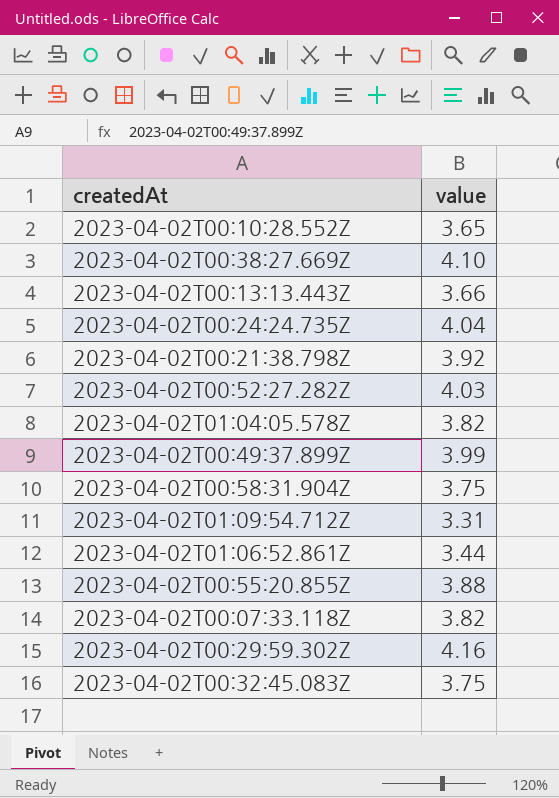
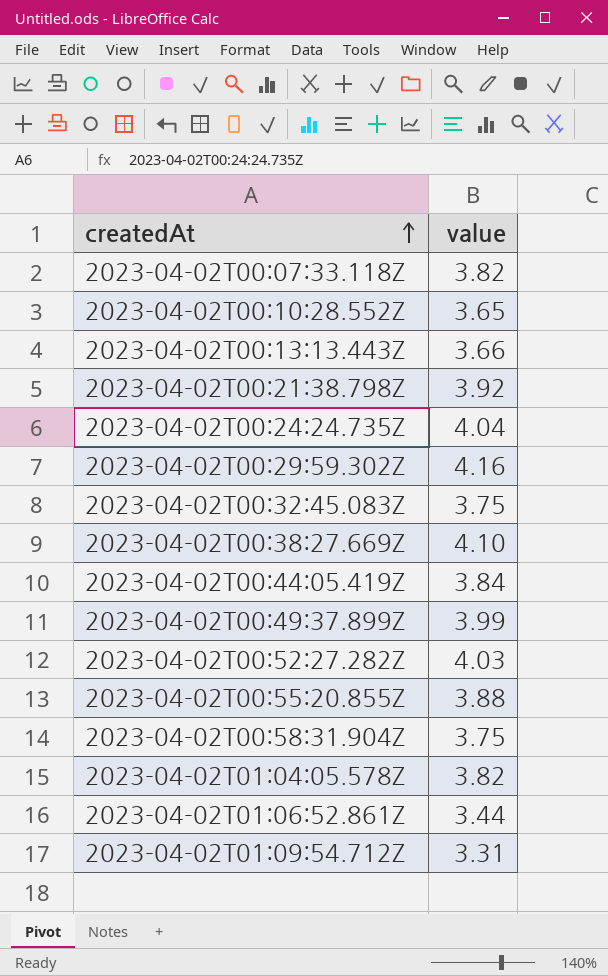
row order: none -> createdAt ascending
row 2023-04-02T00:44:05.419Z: none -> 3.84

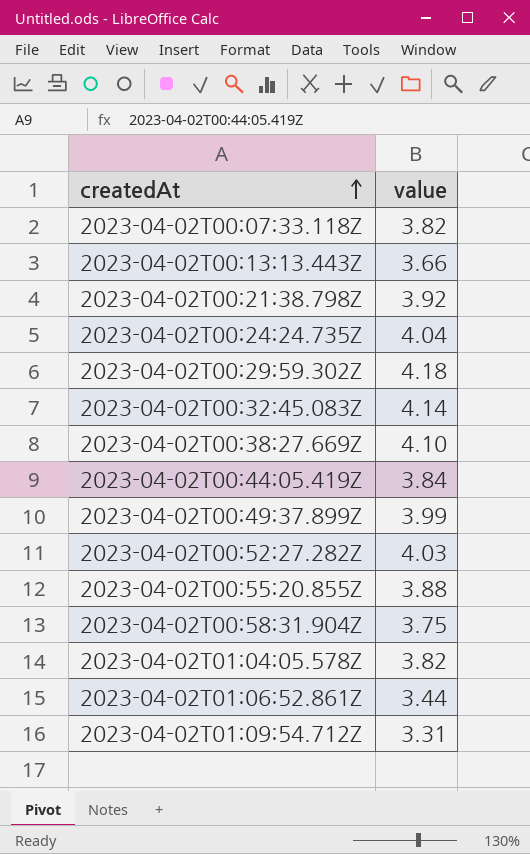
row 2023-04-02T00:10:28.552Z: 3.65 -> none
2023-04-02T00:29:59.302Z | value: 4.16 -> 4.18
2023-04-02T00:32:45.083Z | value: 3.75 -> 4.14

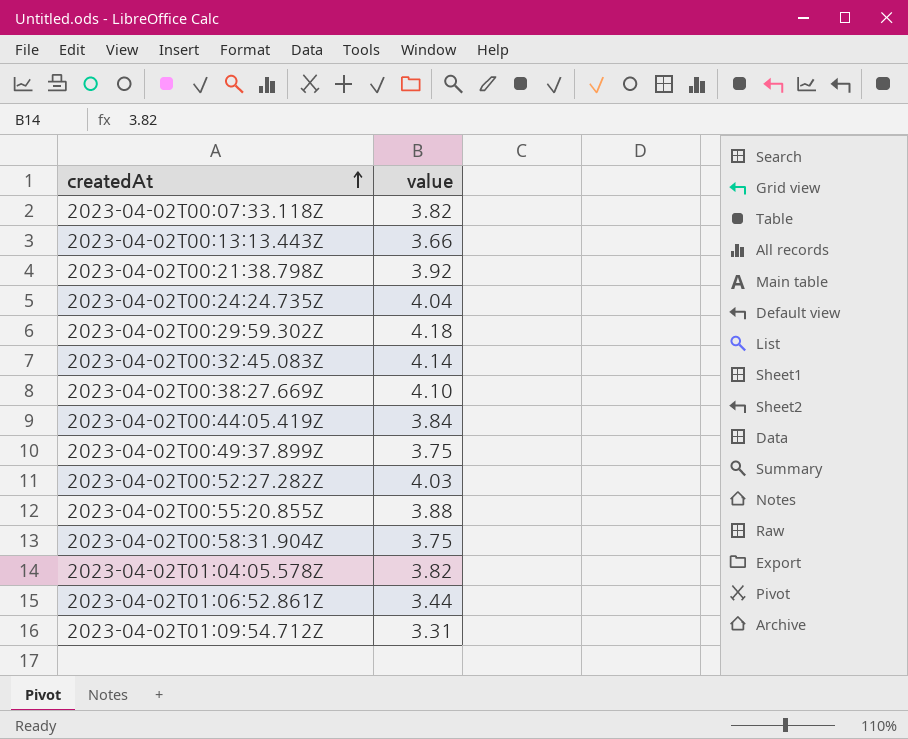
2023-04-02T00:49:37.899Z | value: 3.99 -> 3.75

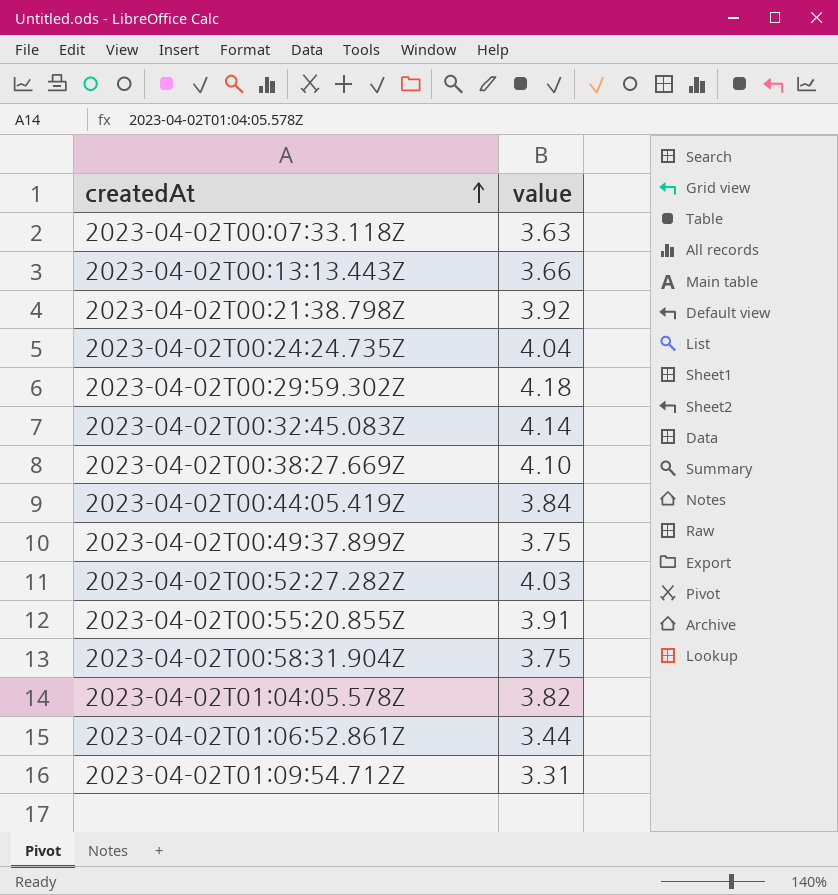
2023-04-02T00:07:33.118Z | value: 3.82 -> 3.63
2023-04-02T00:55:20.855Z | value: 3.88 -> 3.91

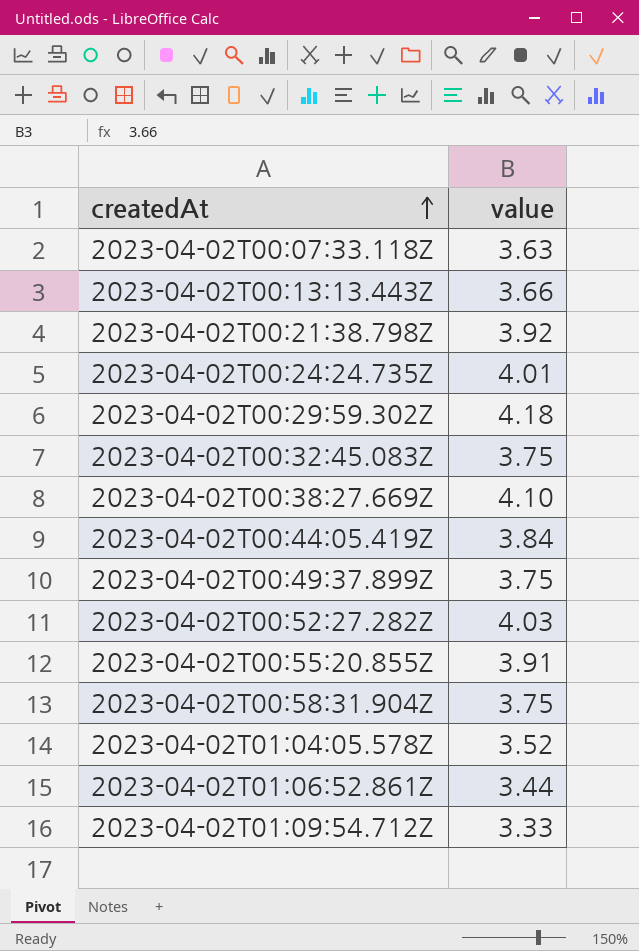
2023-04-02T00:24:24.735Z | value: 4.04 -> 4.01
2023-04-02T00:32:45.083Z | value: 4.14 -> 3.75
2023-04-02T01:04:05.578Z | value: 3.82 -> 3.52
2023-04-02T01:09:54.712Z | value: 3.31 -> 3.33

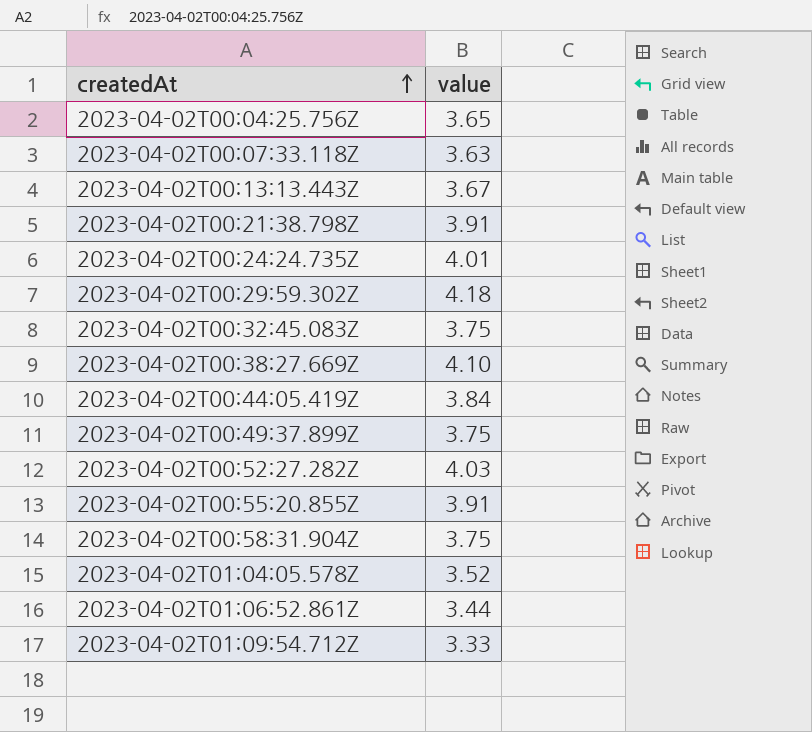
row 2023-04-02T00:04:25.756Z: none -> 3.65
2023-04-02T00:13:13.443Z | value: 3.66 -> 3.67
2023-04-02T00:21:38.798Z | value: 3.92 -> 3.91

